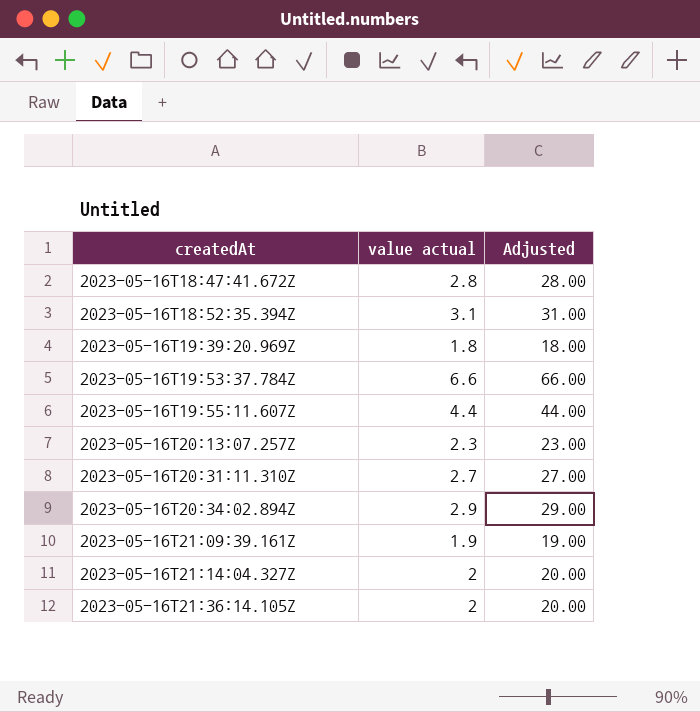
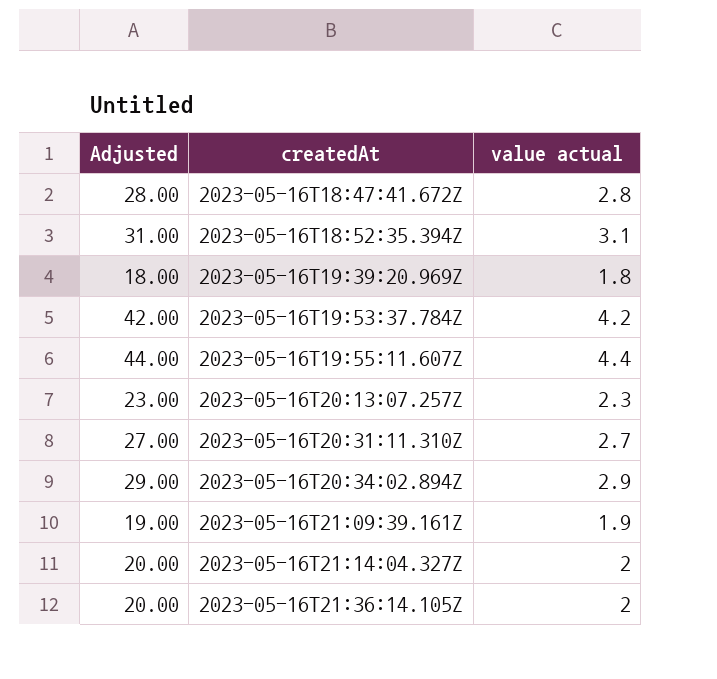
column Adjusted | position: 3 -> 1
2023-05-16T19:53:37.784Z | Adjusted: 66.00 -> 42.00
2023-05-16T19:53:37.784Z | value actual: 6.6 -> 4.2

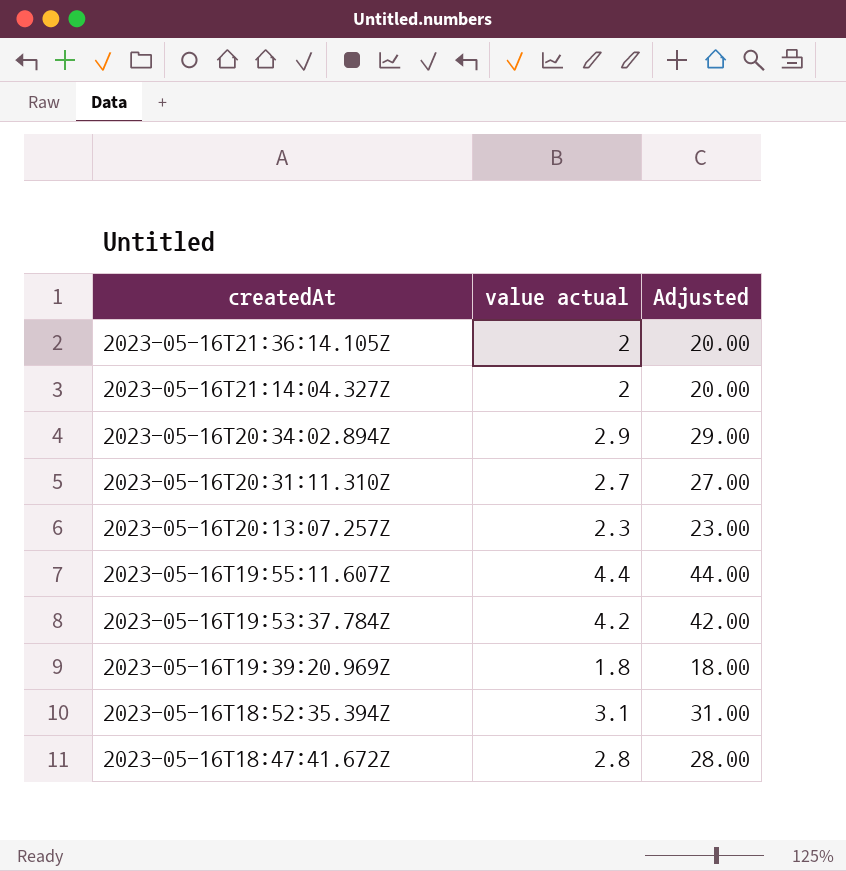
row order: createdAt ascending -> createdAt descending
column Adjusted | position: 1 -> 3
row 2023-05-16T21:09:39.161Z: 19.00 | 1.9 -> none

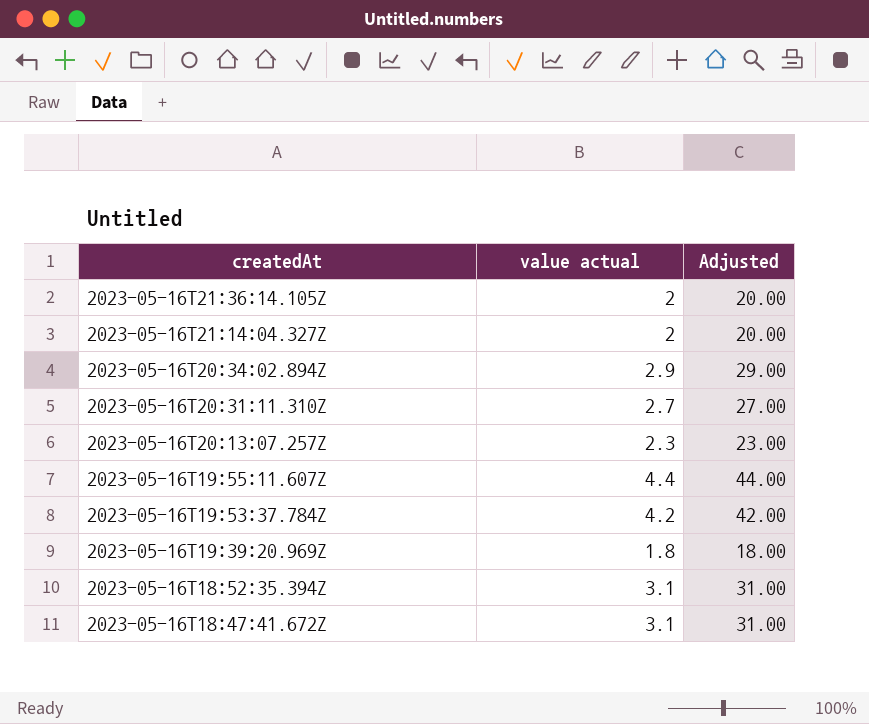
2023-05-16T18:47:41.672Z | value actual: 2.8 -> 3.1
2023-05-16T18:47:41.672Z | Adjusted: 28.00 -> 31.00

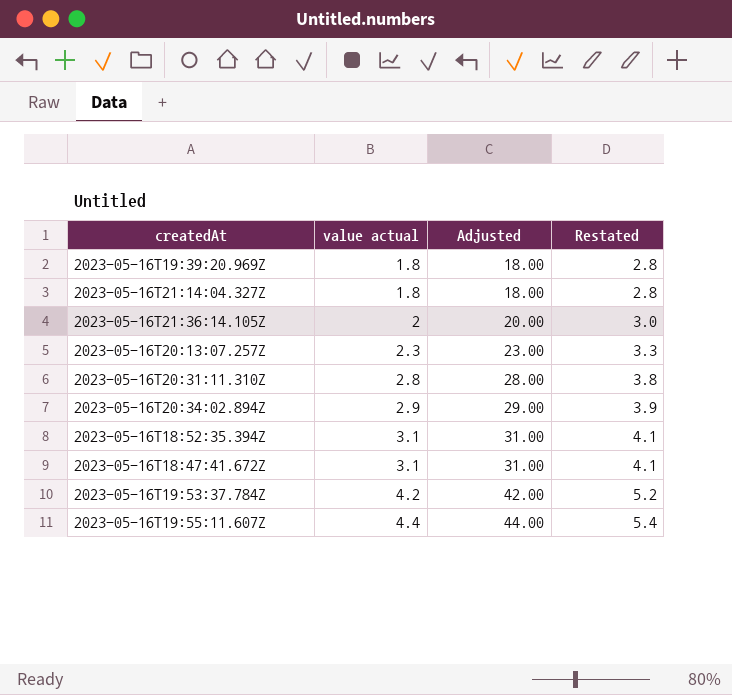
row order: createdAt descending -> value actual ascending
column Restated | formula: none -> [value actual] + 1
2023-05-16T21:14:04.327Z | value actual: 2 -> 1.8
2023-05-16T21:14:04.327Z | Adjusted: 20.00 -> 18.00
2023-05-16T20:31:11.310Z | value actual: 2.7 -> 2.8
2023-05-16T20:31:11.310Z | Adjusted: 27.00 -> 28.00

